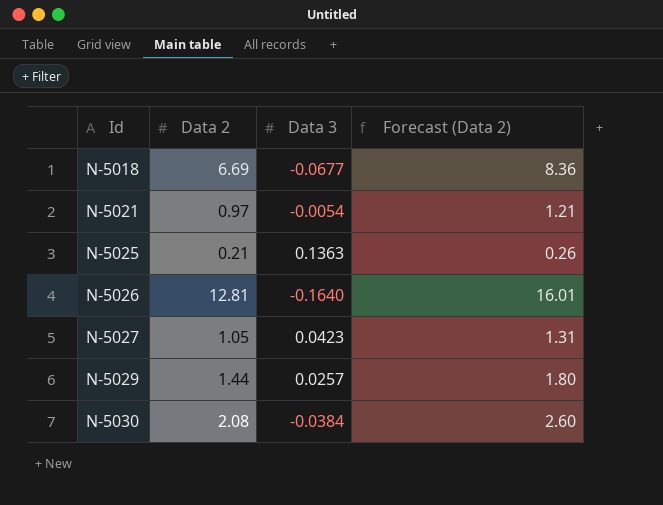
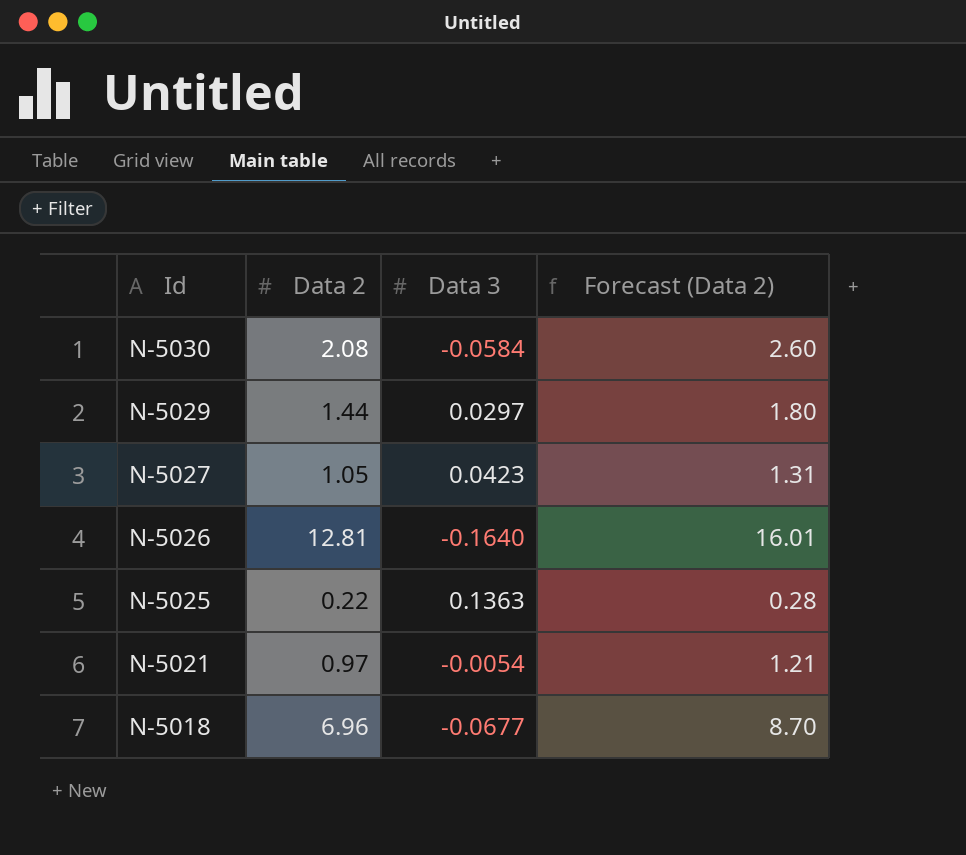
row order: Id ascending -> Id descending
N-5030 | Data 3: -0.0384 -> -0.0584
N-5029 | Data 3: 0.0257 -> 0.0297
N-5025 | Data 2: 0.21 -> 0.22
N-5025 | Forecast (Data 2): 0.26 -> 0.28
N-5018 | Data 2: 6.69 -> 6.96
N-5018 | Forecast (Data 2): 8.36 -> 8.70

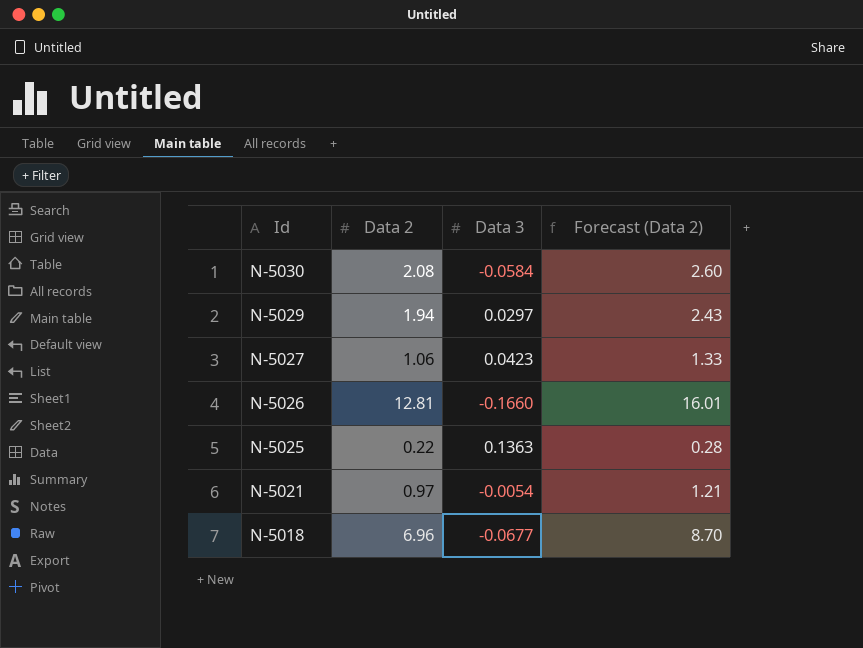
N-5029 | Data 2: 1.44 -> 1.94
N-5029 | Forecast (Data 2): 1.80 -> 2.43
N-5027 | Data 2: 1.05 -> 1.06
N-5027 | Forecast (Data 2): 1.31 -> 1.33
N-5026 | Data 3: -0.1640 -> -0.1660

